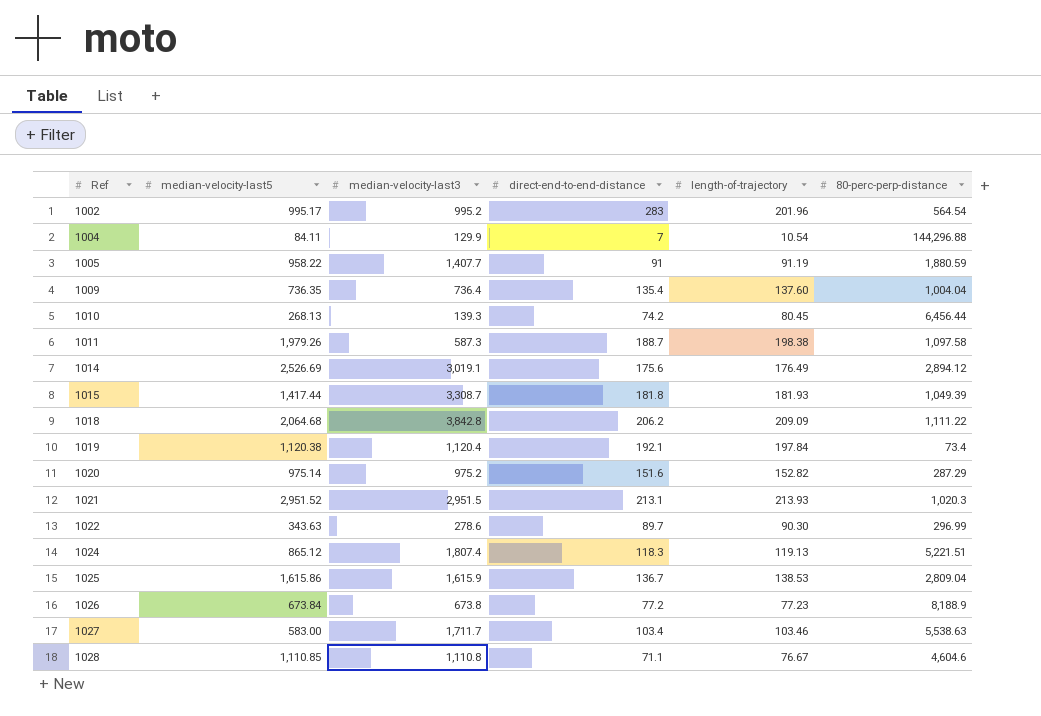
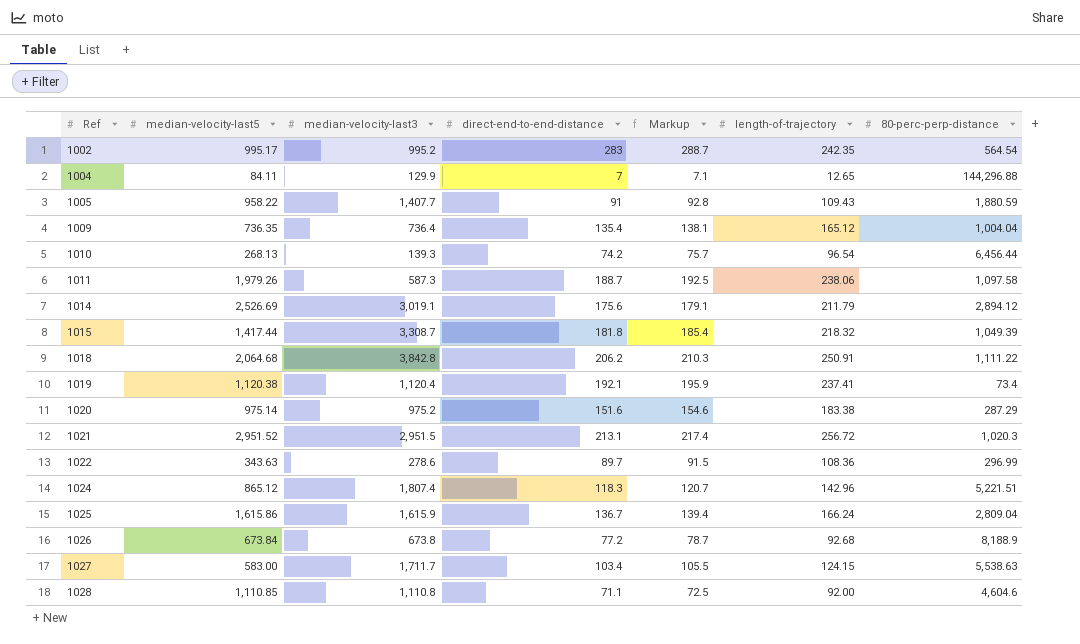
column Markup | formula: none -> [direct-end-to-end-distance] * 1.02
1002 | length-of-trajectory: 201.96 -> 242.35
1004 | length-of-trajectory: 10.54 -> 12.65
1005 | length-of-trajectory: 91.19 -> 109.43
1009 | length-of-trajectory: 137.60 -> 165.12
1010 | length-of-trajectory: 80.45 -> 96.54
1011 | length-of-trajectory: 198.38 -> 238.06
1014 | length-of-trajectory: 176.49 -> 211.79
1015 | length-of-trajectory: 181.93 -> 218.32
1018 | length-of-trajectory: 209.09 -> 250.91
1019 | length-of-trajectory: 197.84 -> 237.41
1020 | length-of-trajectory: 152.82 -> 183.38
1021 | length-of-trajectory: 213.93 -> 256.72
1022 | length-of-trajectory: 90.30 -> 108.36
1024 | length-of-trajectory: 119.13 -> 142.96
1025 | length-of-trajectory: 138.53 -> 166.24
1026 | length-of-trajectory: 77.23 -> 92.68
1027 | length-of-trajectory: 103.46 -> 124.15
1028 | length-of-trajectory: 76.67 -> 92.00

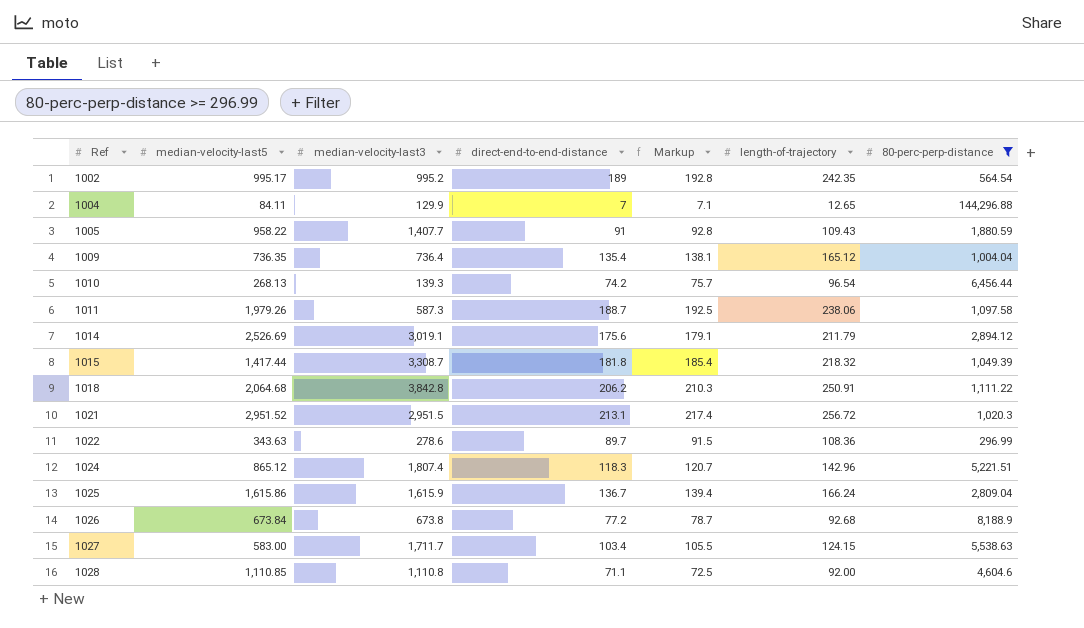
filter: none -> 80-perc-perp-distance >= 296.99
1002 | direct-end-to-end-distance: 283 -> 189
1002 | Markup: 288.7 -> 192.8

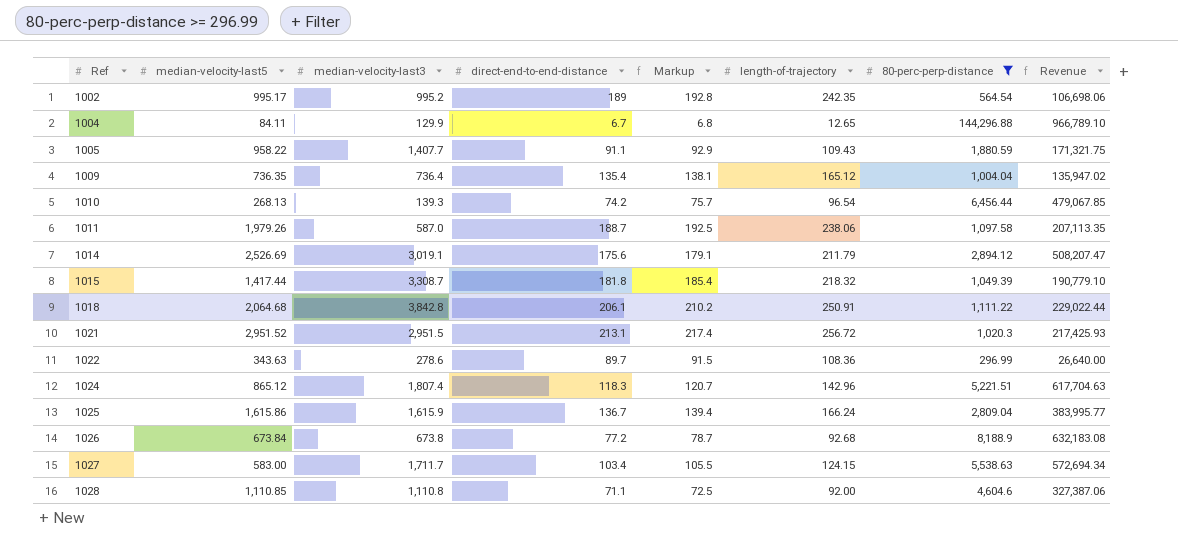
column Revenue | formula: none -> [direct-end-to-end-distance] * [80-perc-perp-distance]
1004 | direct-end-to-end-distance: 7 -> 6.7
1004 | Markup: 7.1 -> 6.8
1005 | direct-end-to-end-distance: 91 -> 91.1
1005 | Markup: 92.8 -> 92.9
1011 | median-velocity-last3: 587.3 -> 587.0
1018 | direct-end-to-end-distance: 206.2 -> 206.1
1018 | Markup: 210.3 -> 210.2

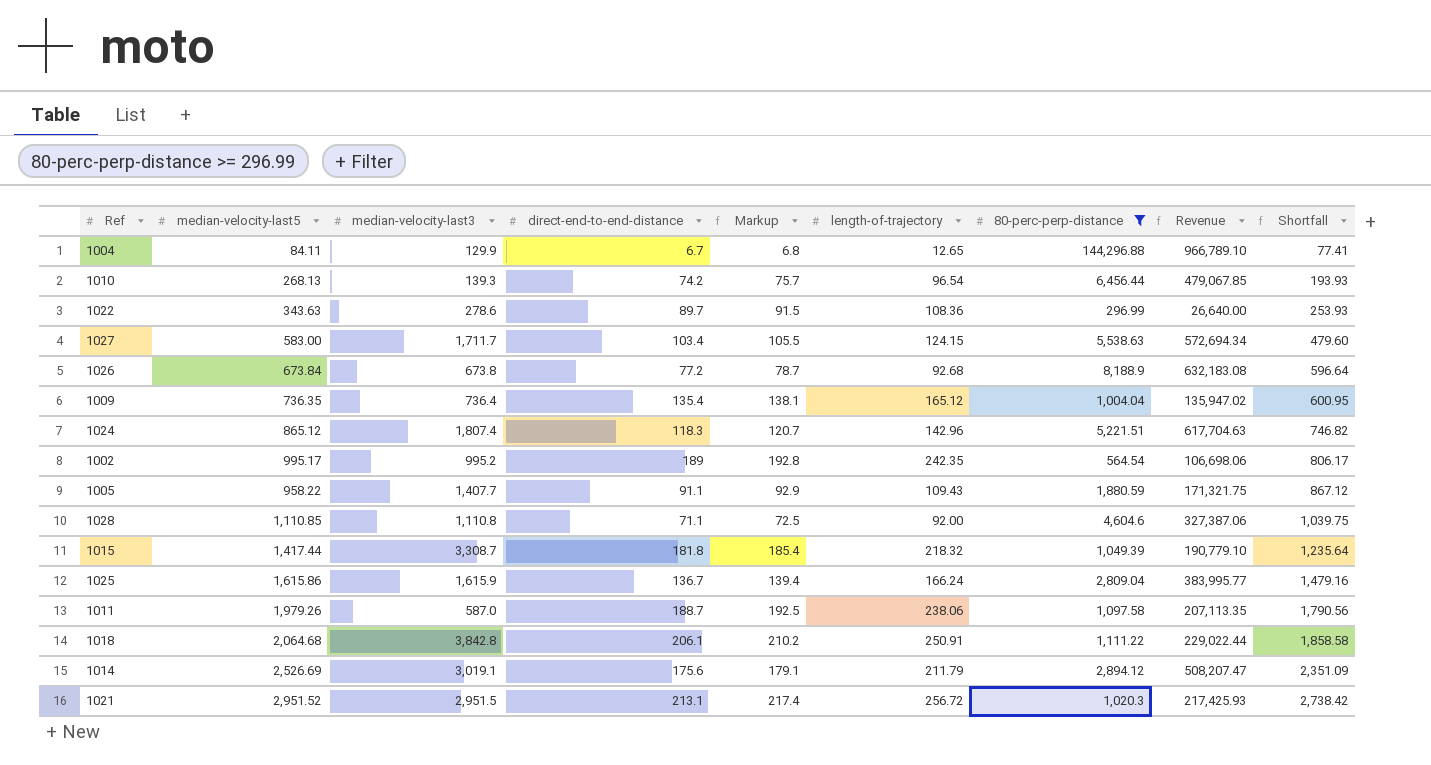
row order: Ref ascending -> Shortfall ascending
column Shortfall | formula: none -> [median-velocity-last5] - [direct-end-to-end-distance]

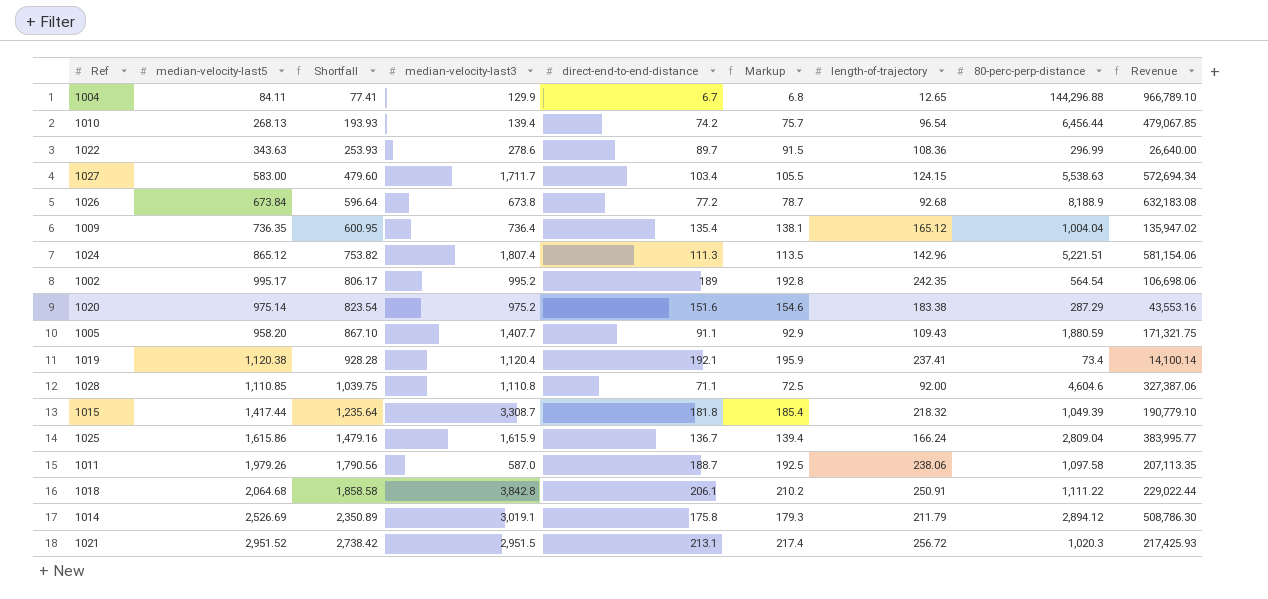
filter: 80-perc-perp-distance >= 296.99 -> none
column Shortfall | position: 9 -> 3
1010 | median-velocity-last3: 139.3 -> 139.4
1024 | Shortfall: 746.82 -> 753.82
1024 | direct-end-to-end-distance: 118.3 -> 111.3
1024 | Markup: 120.7 -> 113.5
1024 | Revenue: 617,704.63 -> 581,154.06
1005 | median-velocity-last5: 958.22 -> 958.20
1005 | Shortfall: 867.12 -> 867.10
1014 | Shortfall: 2,351.09 -> 2,350.89
1014 | direct-end-to-end-distance: 175.6 -> 175.8
1014 | Markup: 179.1 -> 179.3
1014 | Revenue: 508,207.47 -> 508,786.30

